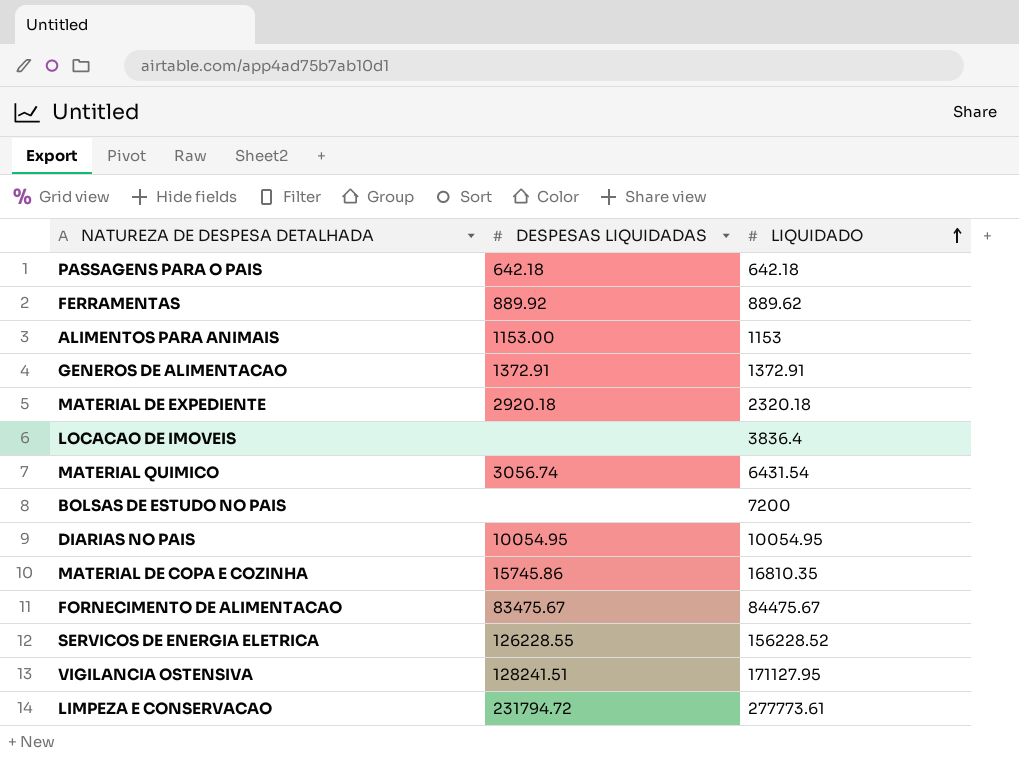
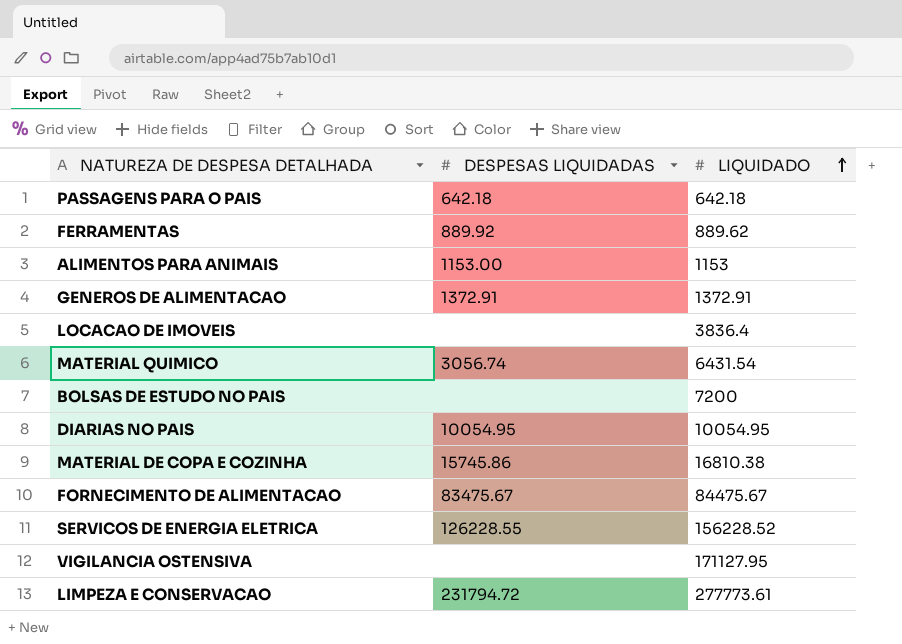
row MATERIAL DE EXPEDIENTE: 2920.18 | 2320.18 -> none
MATERIAL DE COPA E COZINHA | LIQUIDADO: 16810.35 -> 16810.38
VIGILANCIA OSTENSIVA | DESPESAS LIQUIDADAS: 128241.51 -> none

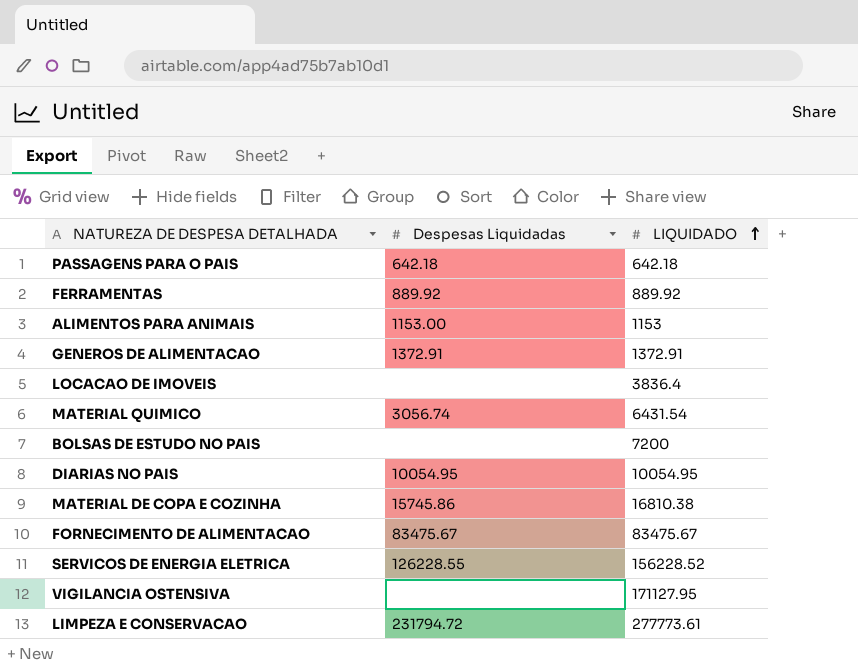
column name: DESPESAS LIQUIDADAS -> Despesas Liquidadas
FERRAMENTAS | LIQUIDADO: 889.62 -> 889.92
FORNECIMENTO DE ALIMENTACAO | LIQUIDADO: 84475.67 -> 83475.67

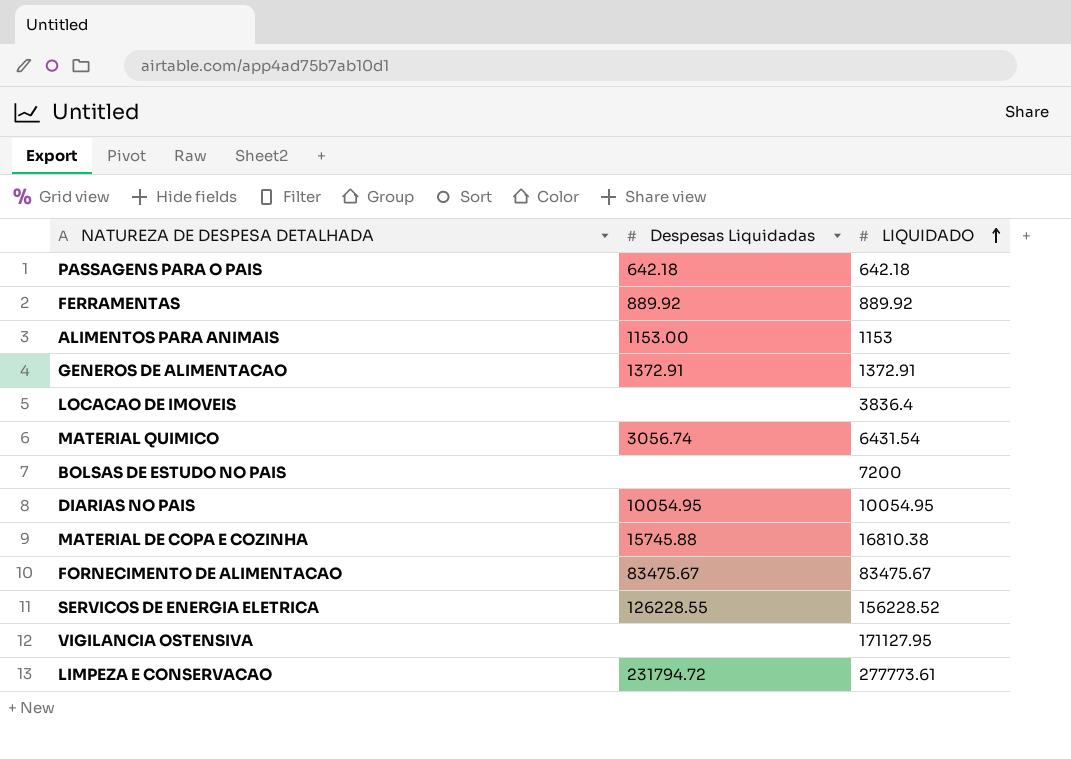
MATERIAL DE COPA E COZINHA | Despesas Liquidadas: 15745.86 -> 15745.88

